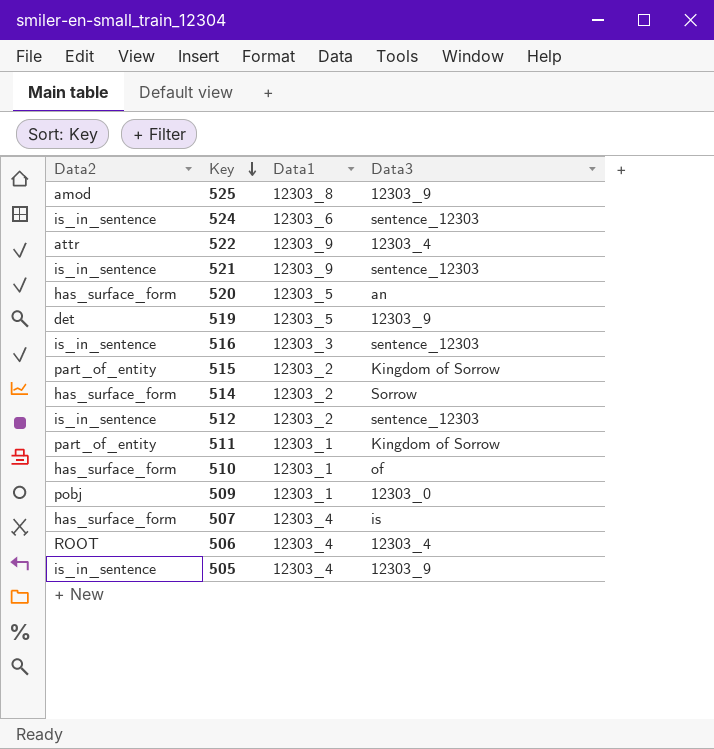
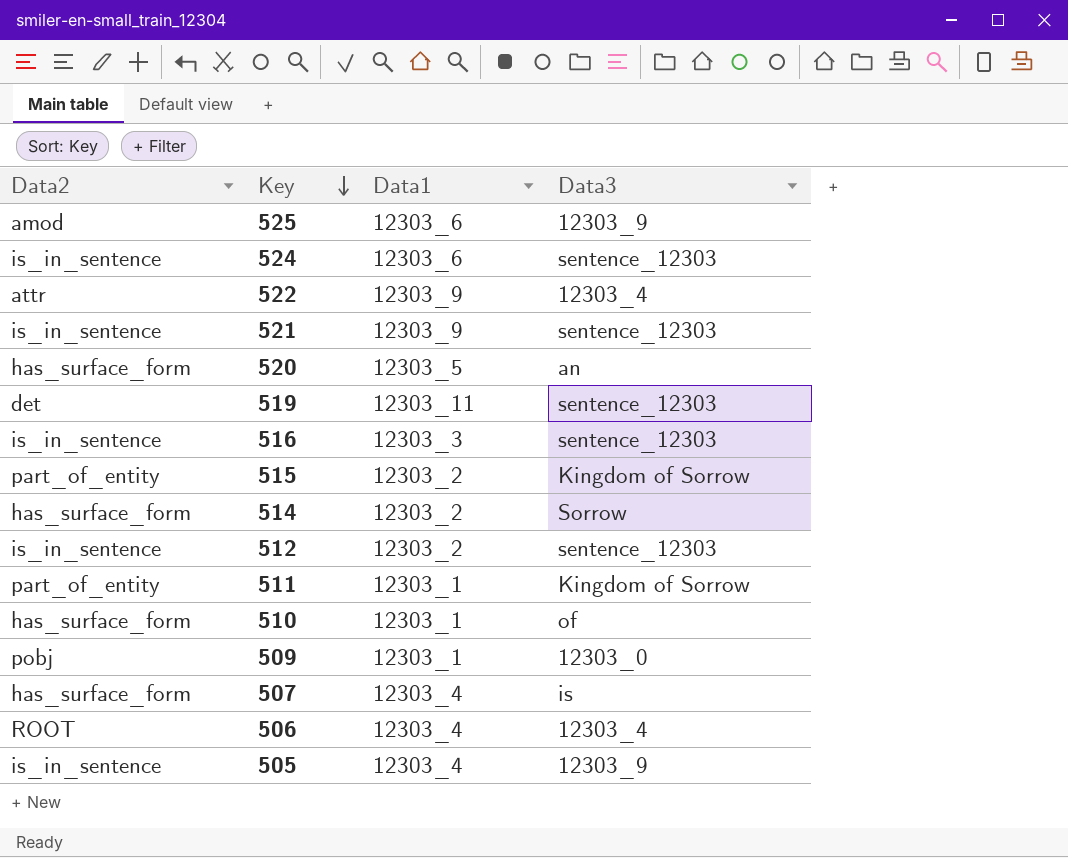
525 | Data1: 12303_8 -> 12303_6
519 | Data1: 12303_5 -> 12303_11
519 | Data3: 12303_9 -> sentence_12303

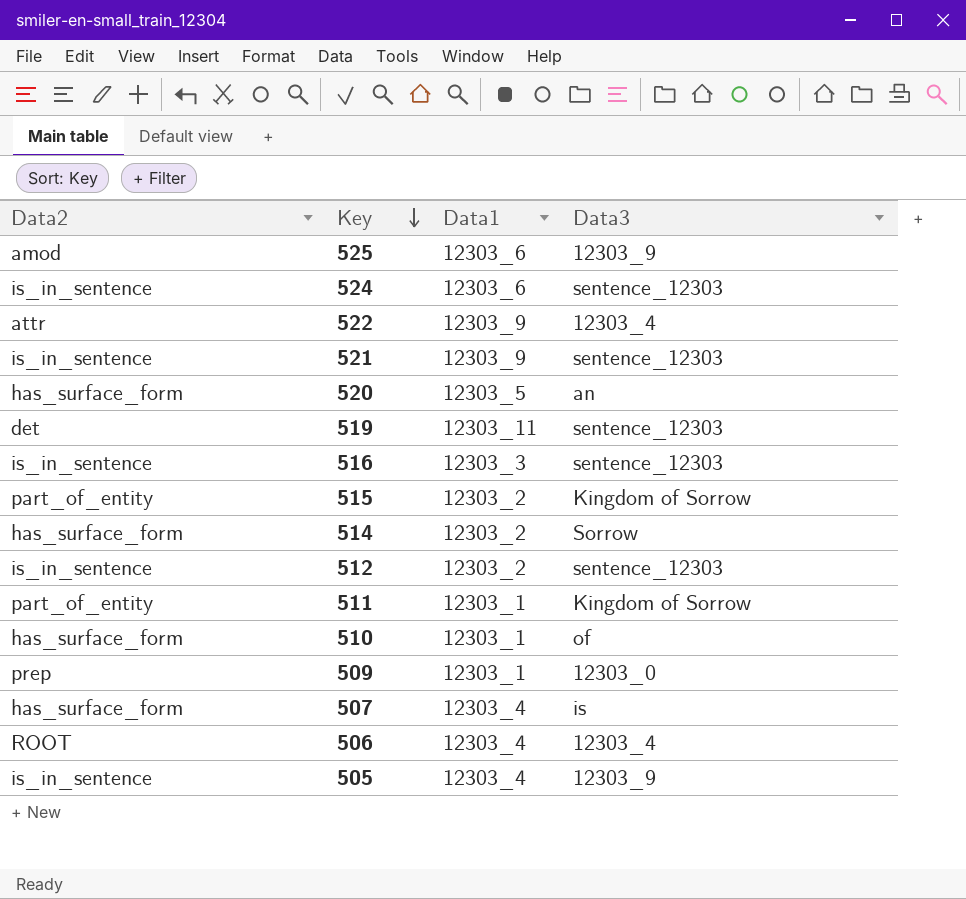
509 | Data2: pobj -> prep

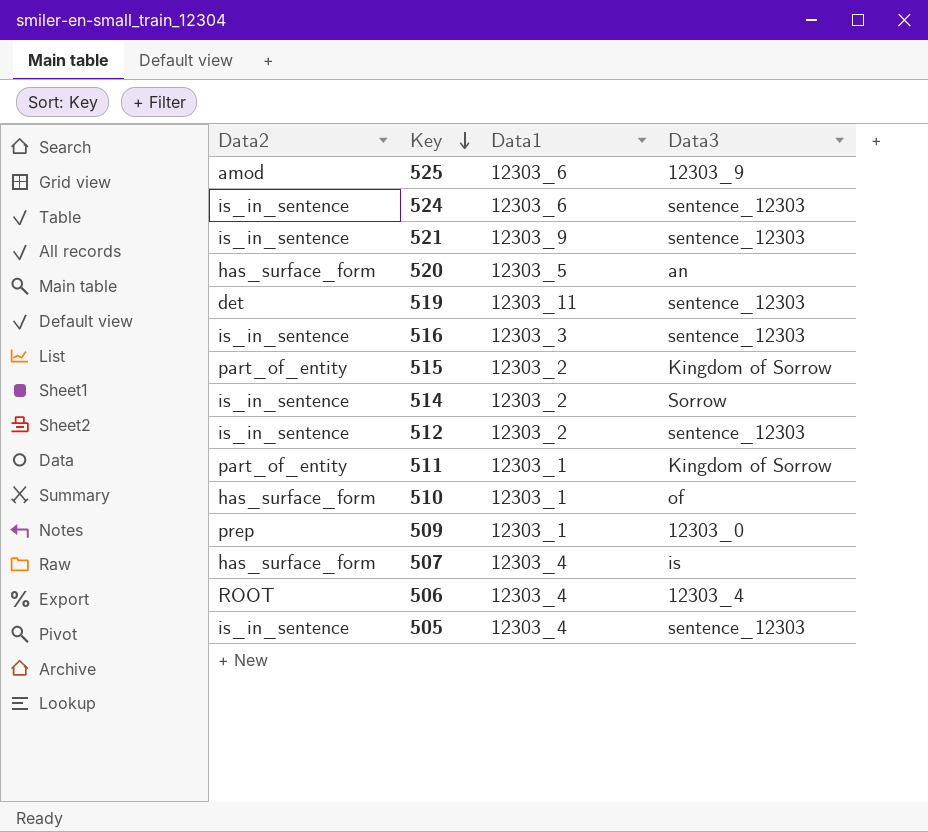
row 522: attr | 12303_9 | 12303_4 -> none
514 | Data2: has_surface_form -> is_in_sentence
505 | Data3: 12303_9 -> sentence_12303

